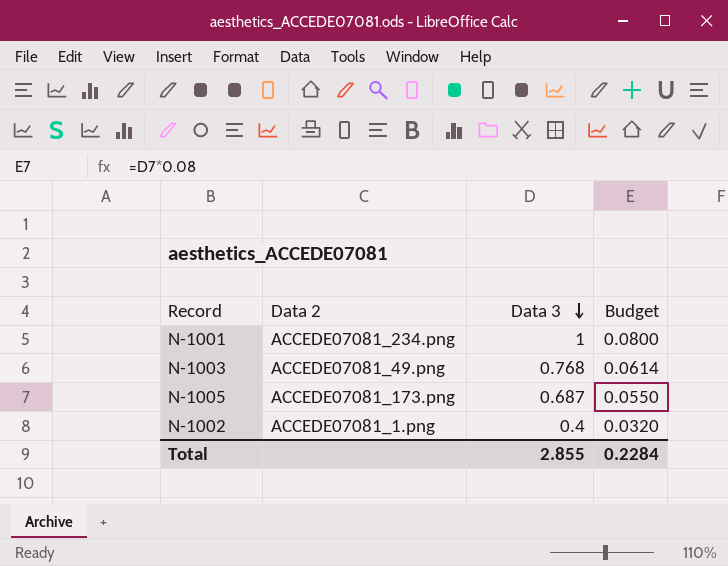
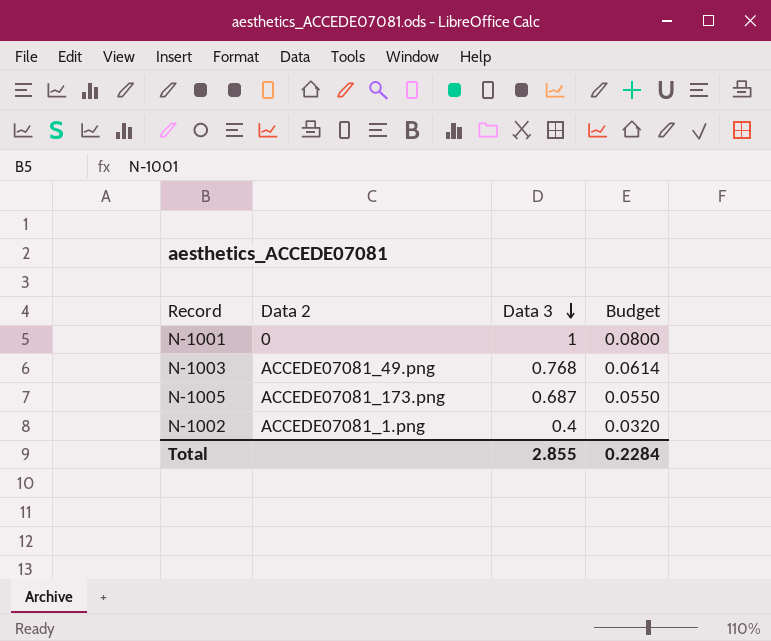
N-1001 | Data 2: ACCEDE07081_234.png -> 0

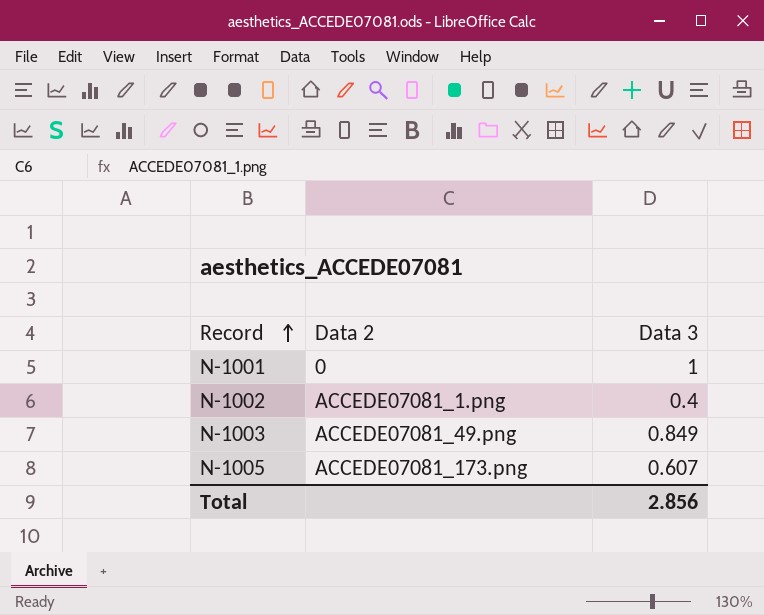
row order: Data 3 descending -> Record ascending
column Budget | formula: [Data 3] * 0.08 -> none
N-1003 | Data 3: 0.768 -> 0.849
N-1005 | Data 3: 0.687 -> 0.607
Total | Data 3: 2.855 -> 2.856

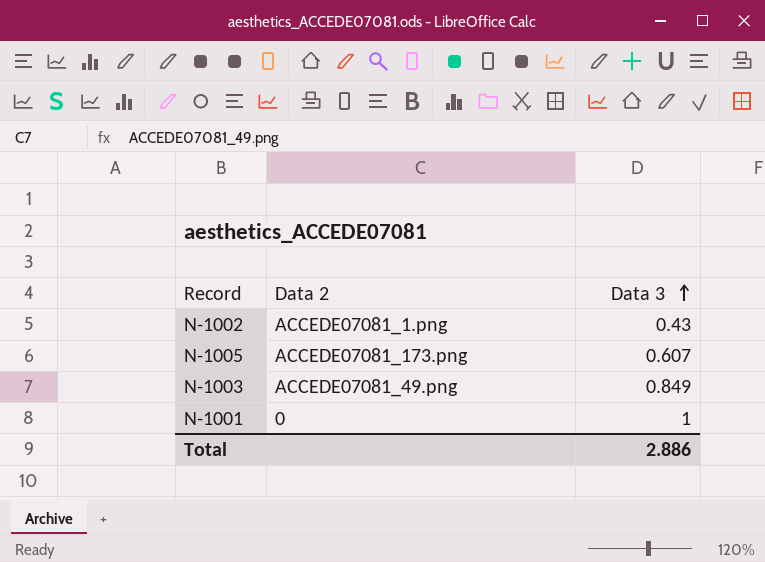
row order: Record ascending -> Data 3 ascending
N-1002 | Data 3: 0.4 -> 0.43
Total | Data 3: 2.856 -> 2.886

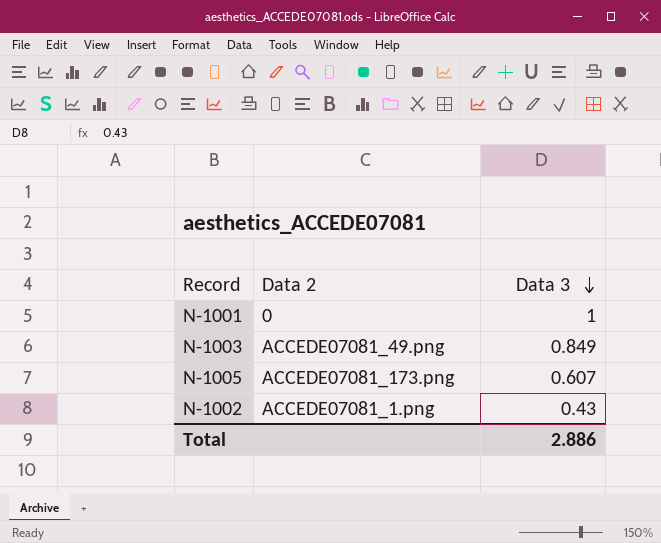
row order: Data 3 ascending -> Data 3 descending

